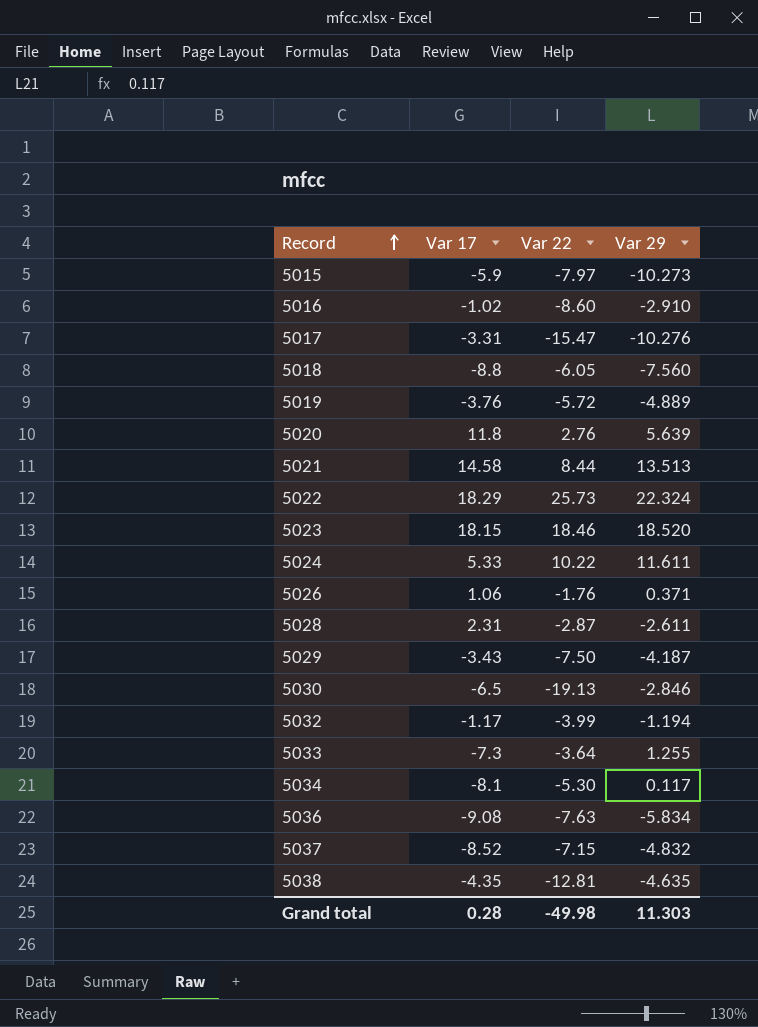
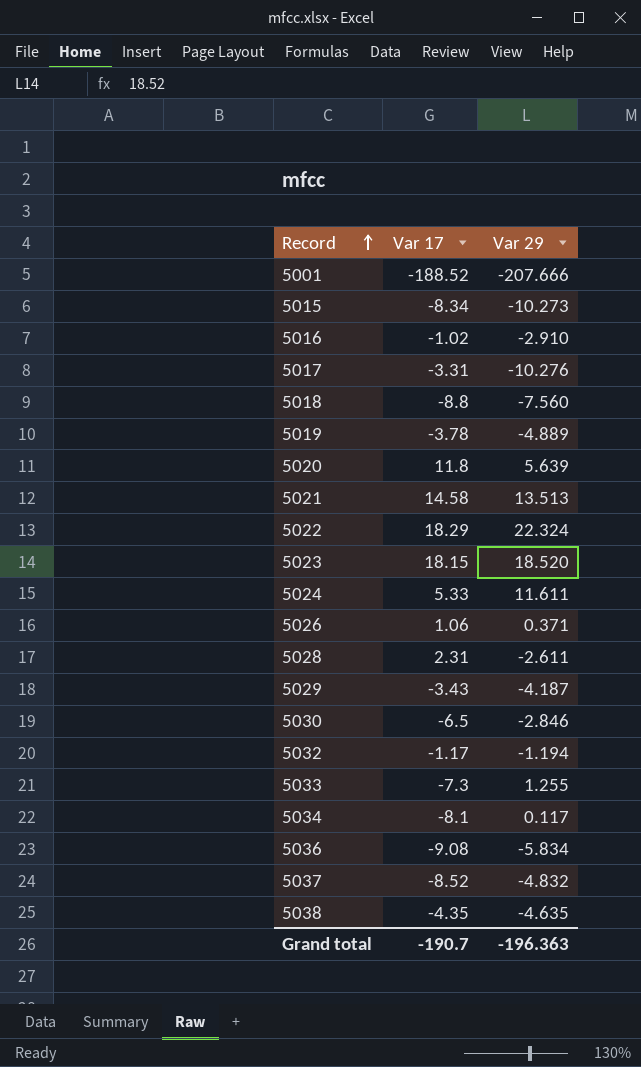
column Var 22 | position: 3 -> none
row 5001: none -> -188.52 | -207.666
5015 | Var 17: -5.9 -> -8.34
5019 | Var 17: -3.76 -> -3.78
Grand total | Var 17: 0.28 -> -190.7
Grand total | Var 29: 11.303 -> -196.363

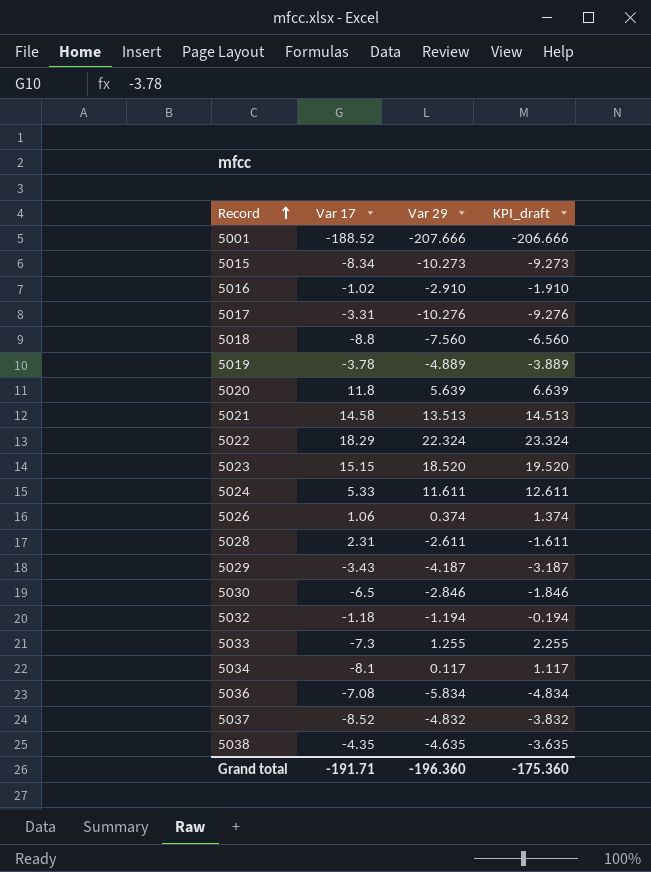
column KPI_draft | formula: none -> [Var 29] + 1
5023 | Var 17: 18.15 -> 15.15
5026 | Var 29: 0.371 -> 0.374
5032 | Var 17: -1.17 -> -1.18
5036 | Var 17: -9.08 -> -7.08
Grand total | Var 17: -190.7 -> -191.71
Grand total | Var 29: -196.363 -> -196.360

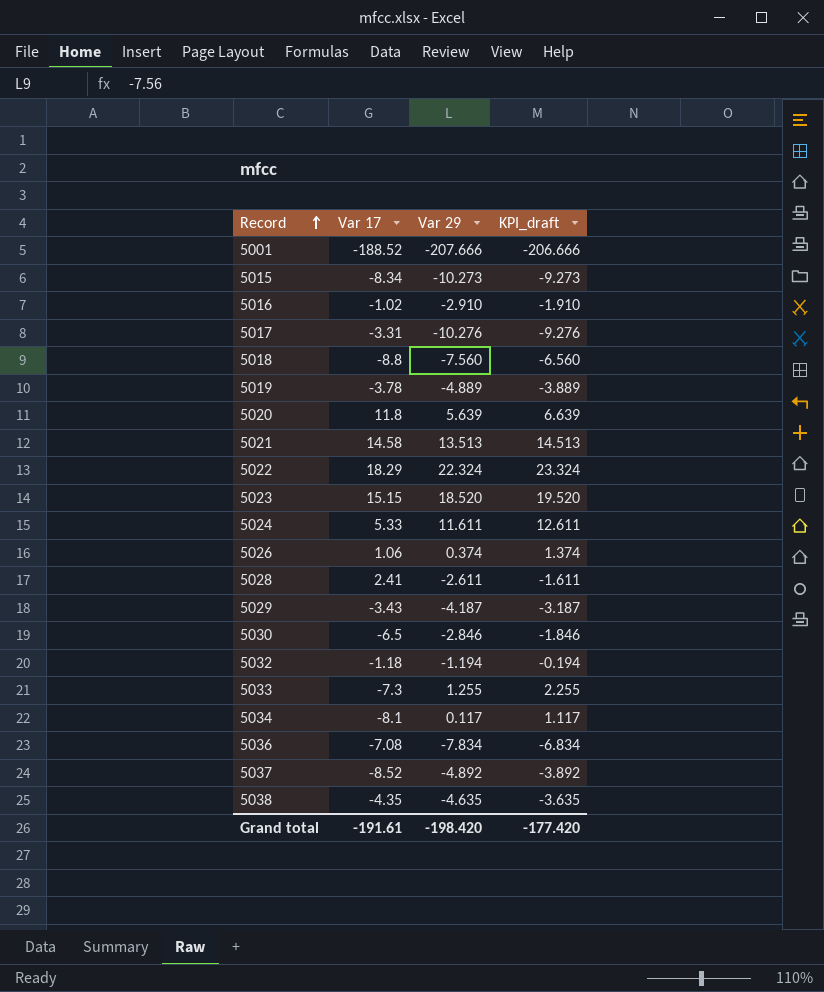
5028 | Var 17: 2.31 -> 2.41
5036 | Var 29: -5.834 -> -7.834
5036 | KPI_draft: -4.834 -> -6.834
5037 | Var 29: -4.832 -> -4.892
5037 | KPI_draft: -3.832 -> -3.892
Grand total | Var 17: -191.71 -> -191.61
Grand total | Var 29: -196.360 -> -198.420
Grand total | KPI_draft: -175.360 -> -177.420

